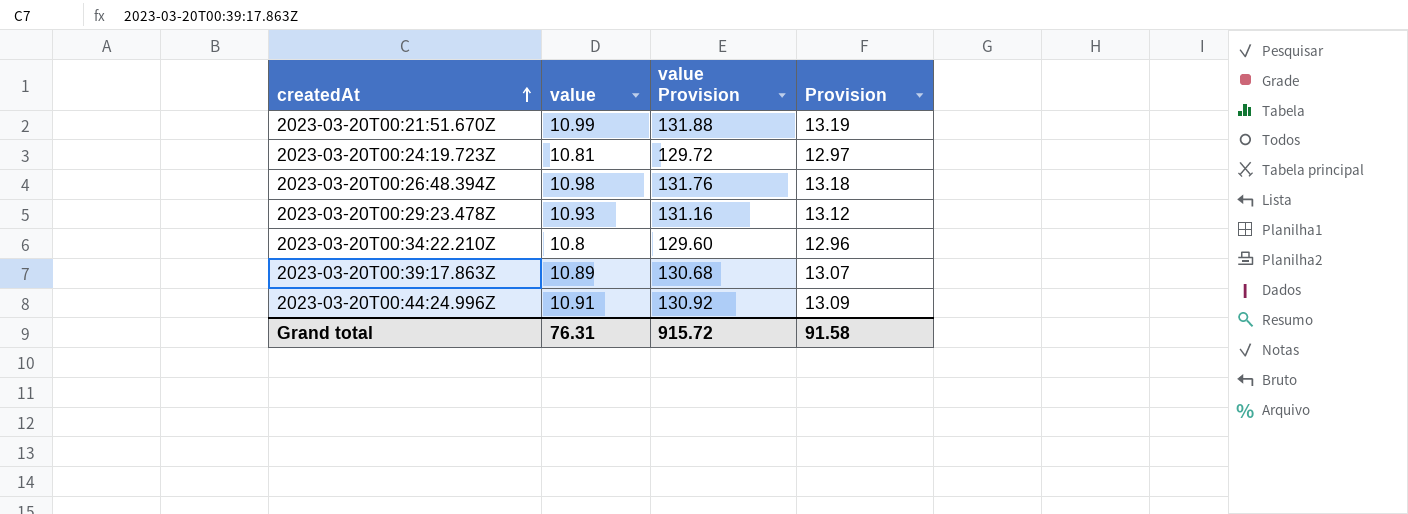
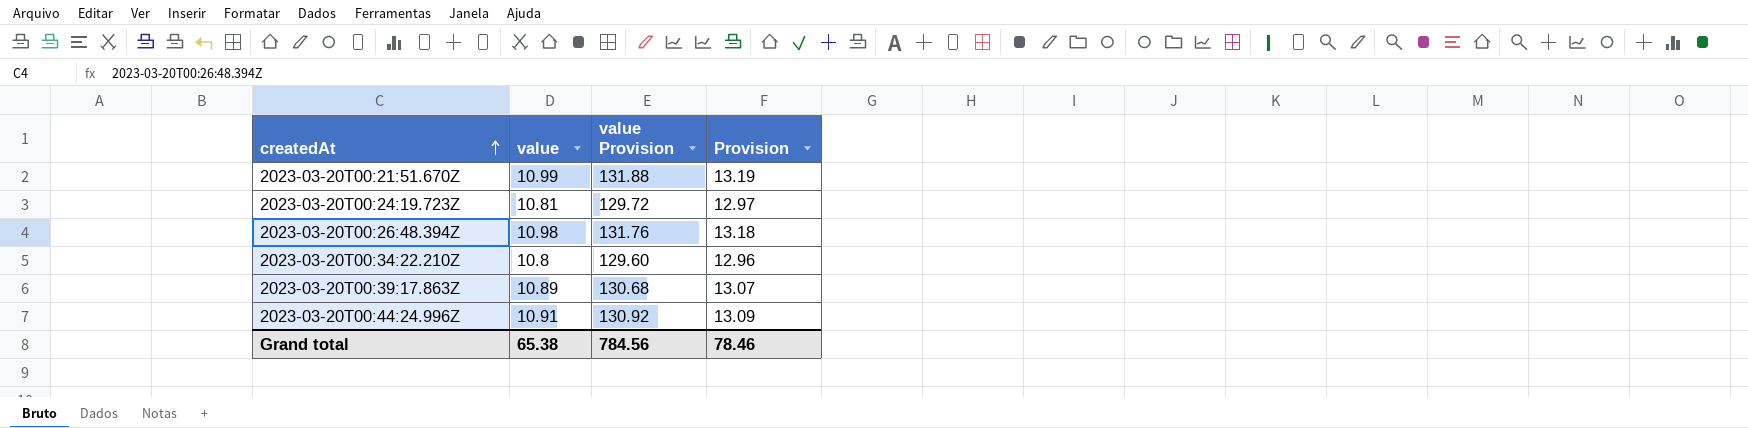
row 2023-03-20T00:29:23.478Z: 10.93 | 131.16 | 13.12 -> none
Grand total | value: 76.31 -> 65.38
Grand total | value Provision: 915.72 -> 784.56
Grand total | Provision: 91.58 -> 78.46

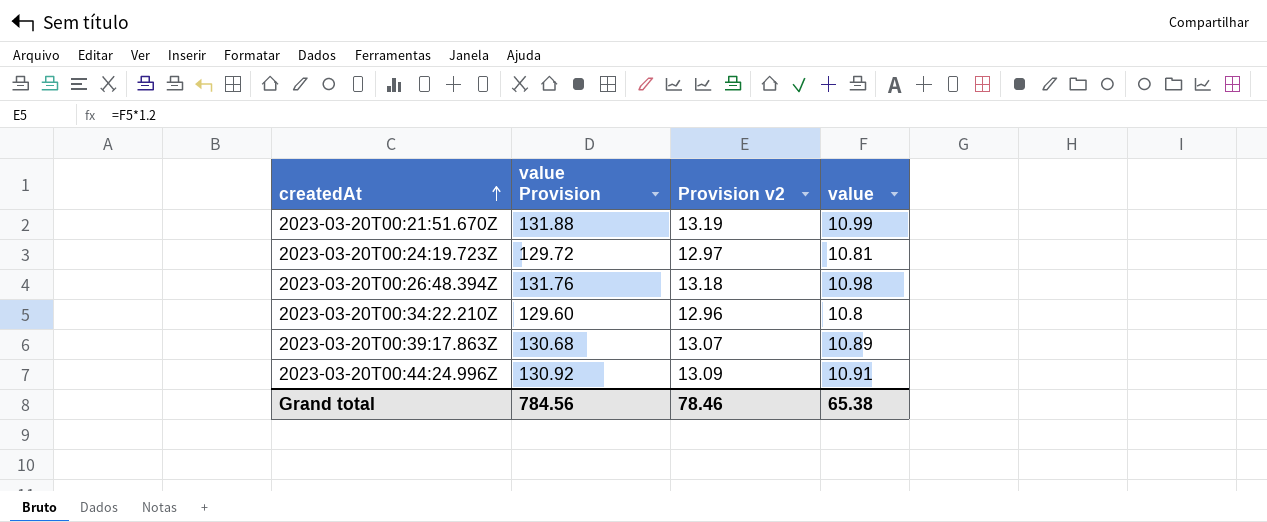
column name: Provision -> Provision v2
column value | position: 2 -> 4

